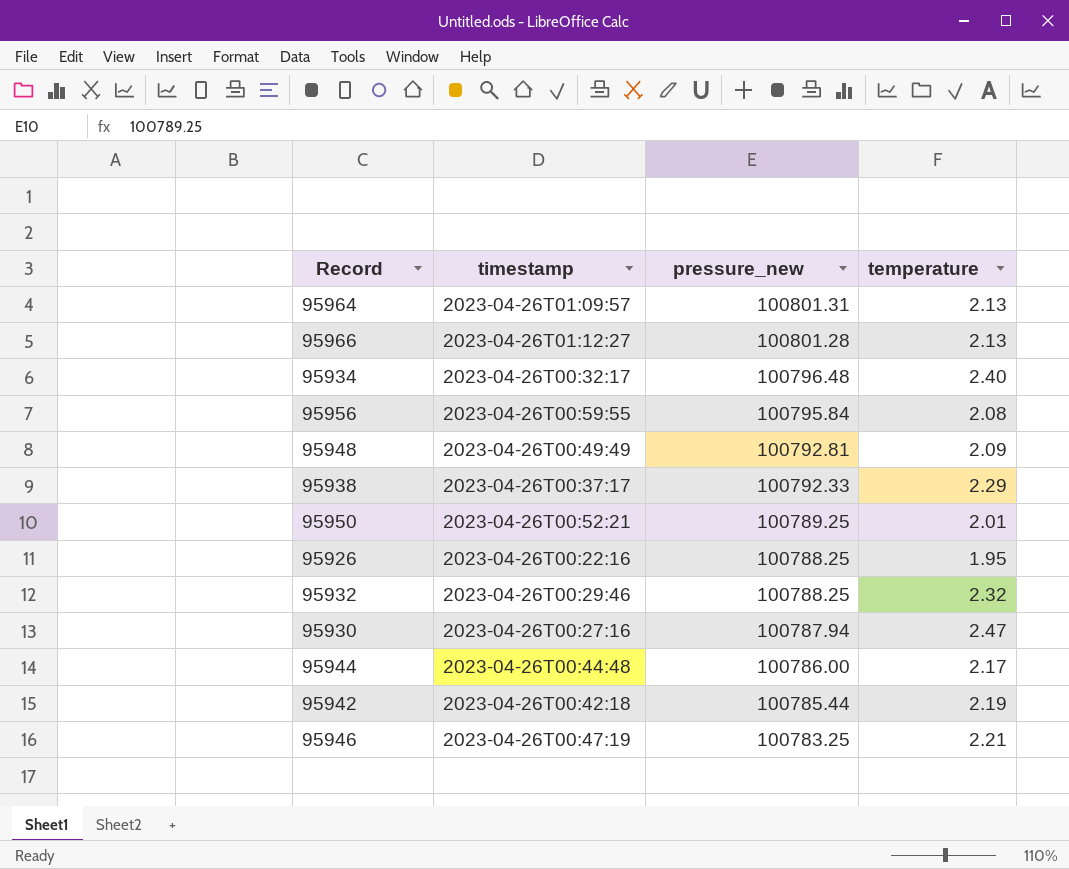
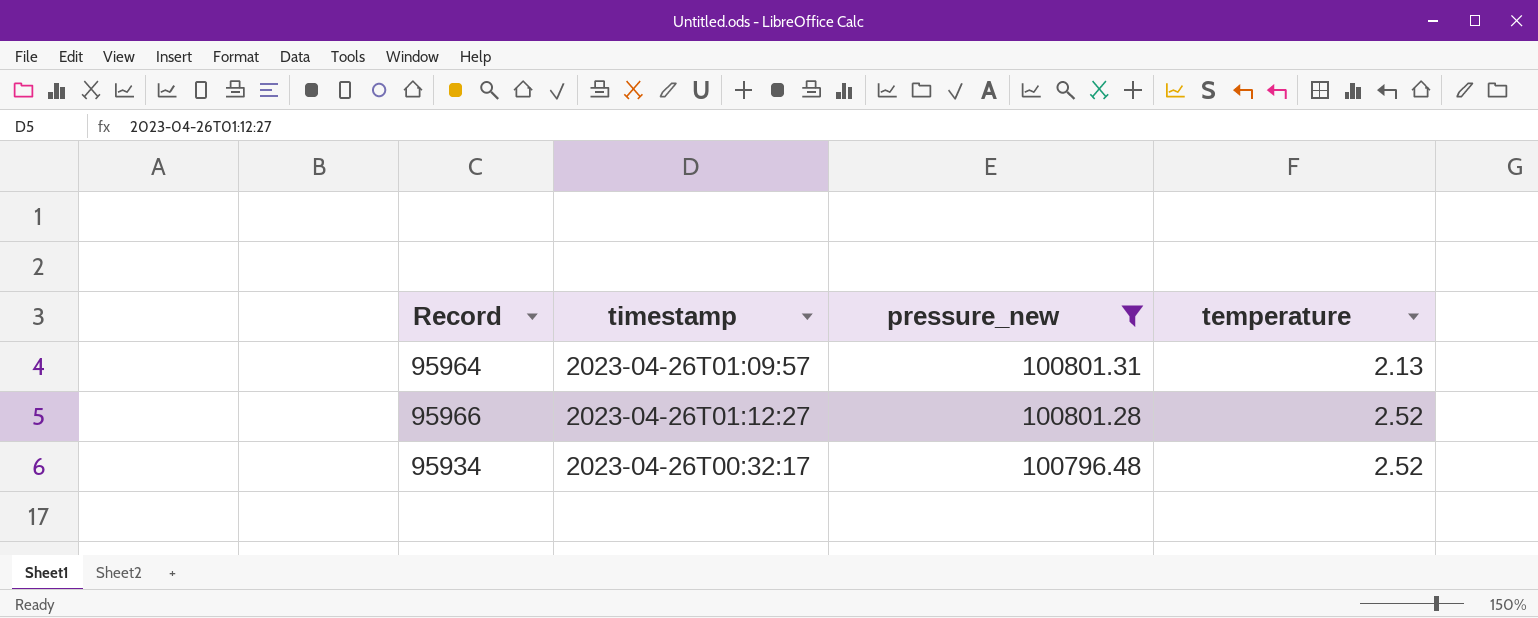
filter: none -> pressure_new >= 100796.48
95966 | temperature: 2.13 -> 2.52
95934 | temperature: 2.40 -> 2.52

